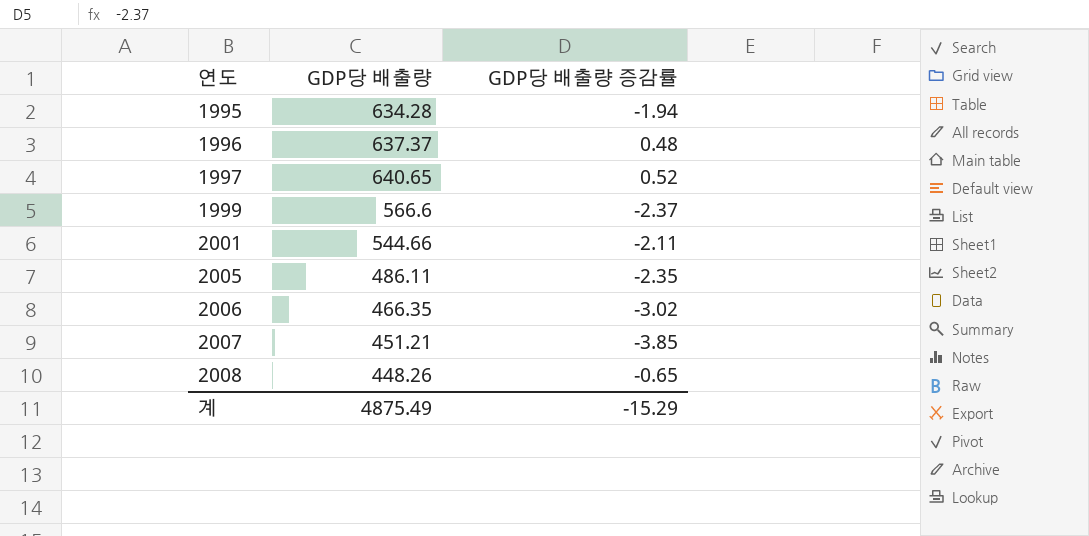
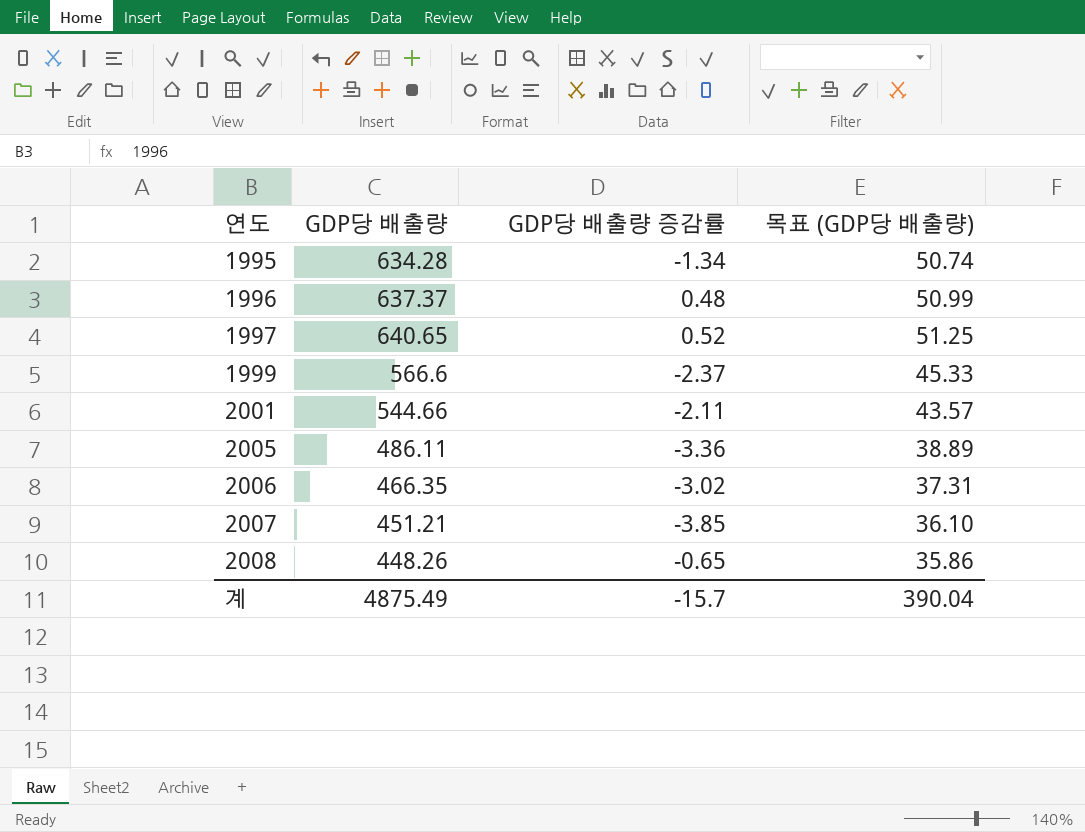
column 목표 (GDP당 배출량) | formula: none -> [GDP당 배출량] * 0.08
1995 | GDP당 배출량 증감률: -1.94 -> -1.34
2005 | GDP당 배출량 증감률: -2.35 -> -3.36
계 | GDP당 배출량 증감률: -15.29 -> -15.7

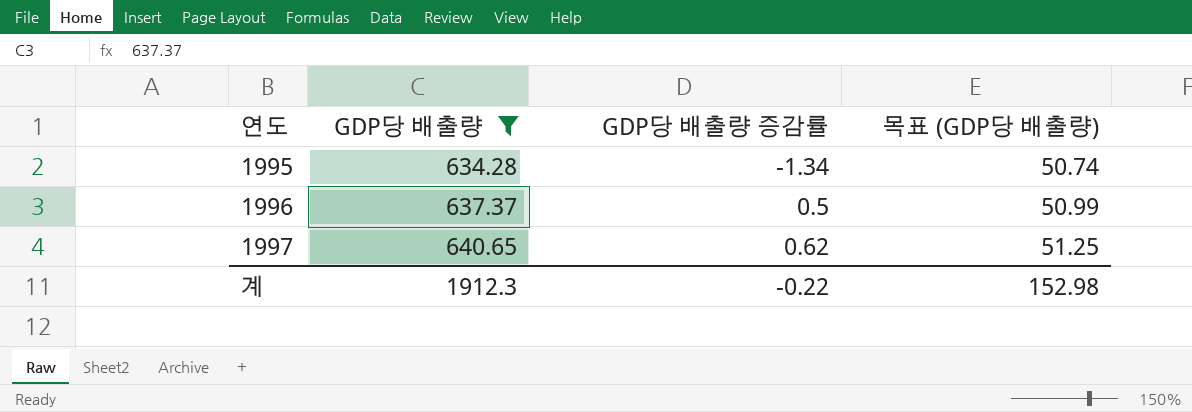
filter: none -> GDP당 배출량 >= 634.28
1996 | GDP당 배출량 증감률: 0.48 -> 0.5
1997 | GDP당 배출량 증감률: 0.52 -> 0.62
계 | GDP당 배출량: 4875.49 -> 1912.3
계 | GDP당 배출량 증감률: -15.7 -> -0.22
계 | 목표 (GDP당 배출량): 390.04 -> 152.98

